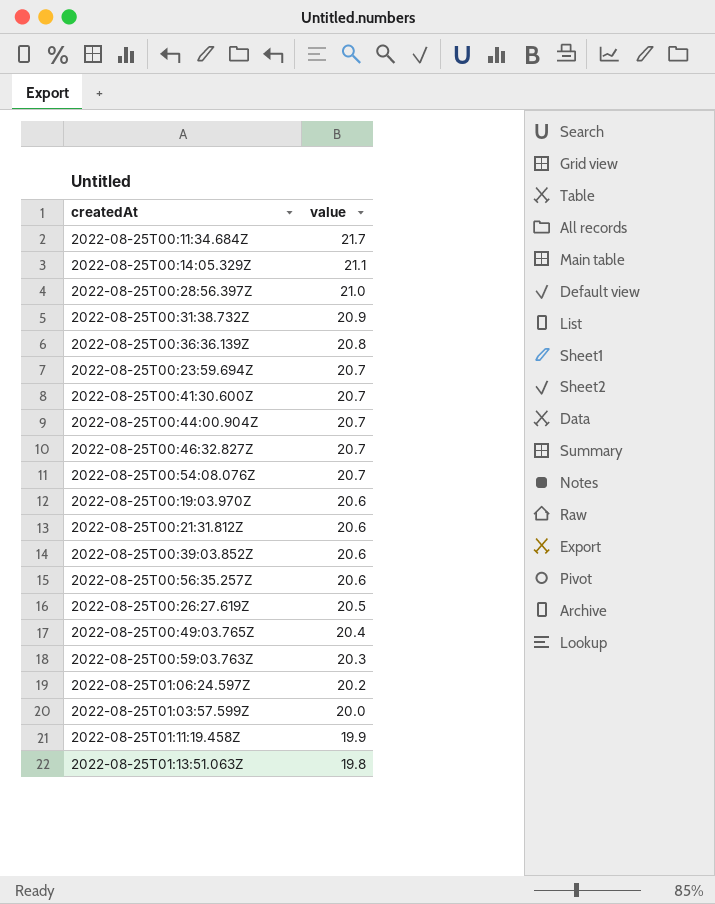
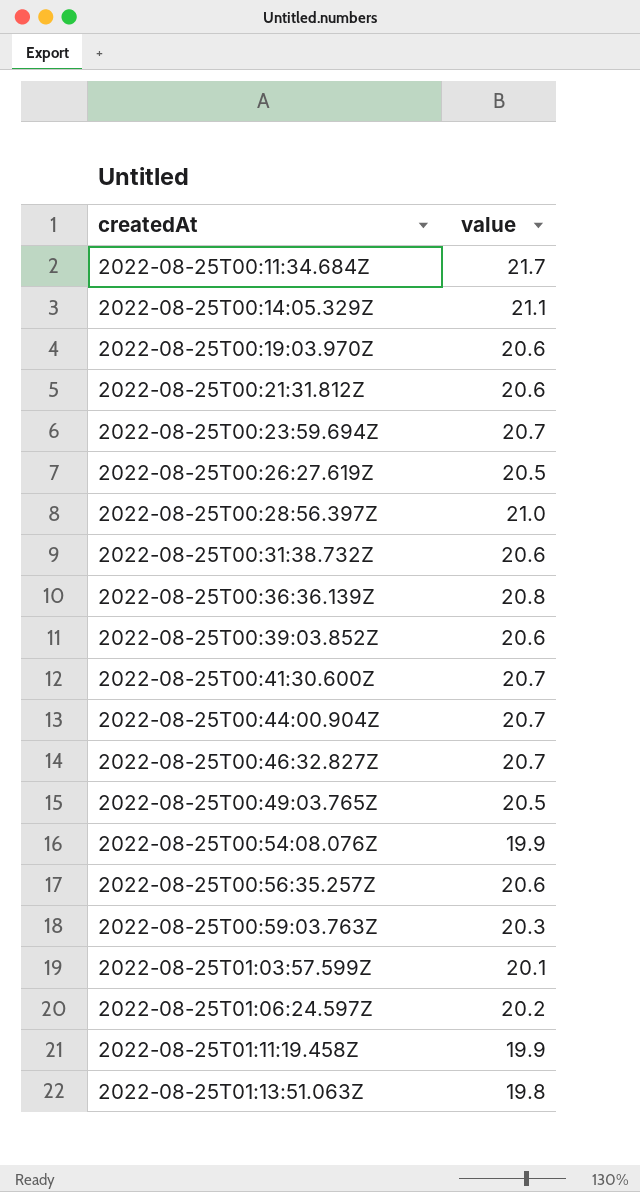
row order: value descending -> createdAt ascending
2022-08-25T00:31:38.732Z | value: 20.9 -> 20.6
2022-08-25T00:49:03.765Z | value: 20.4 -> 20.5
2022-08-25T00:54:08.076Z | value: 20.7 -> 19.9
2022-08-25T01:03:57.599Z | value: 20.0 -> 20.1

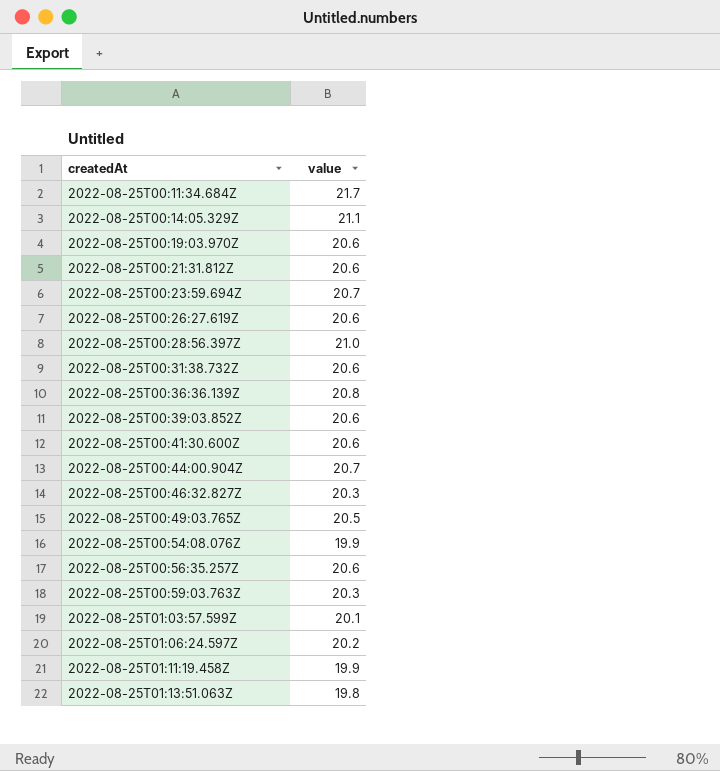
2022-08-25T00:26:27.619Z | value: 20.5 -> 20.6
2022-08-25T00:41:30.600Z | value: 20.7 -> 20.6
2022-08-25T00:46:32.827Z | value: 20.7 -> 20.3

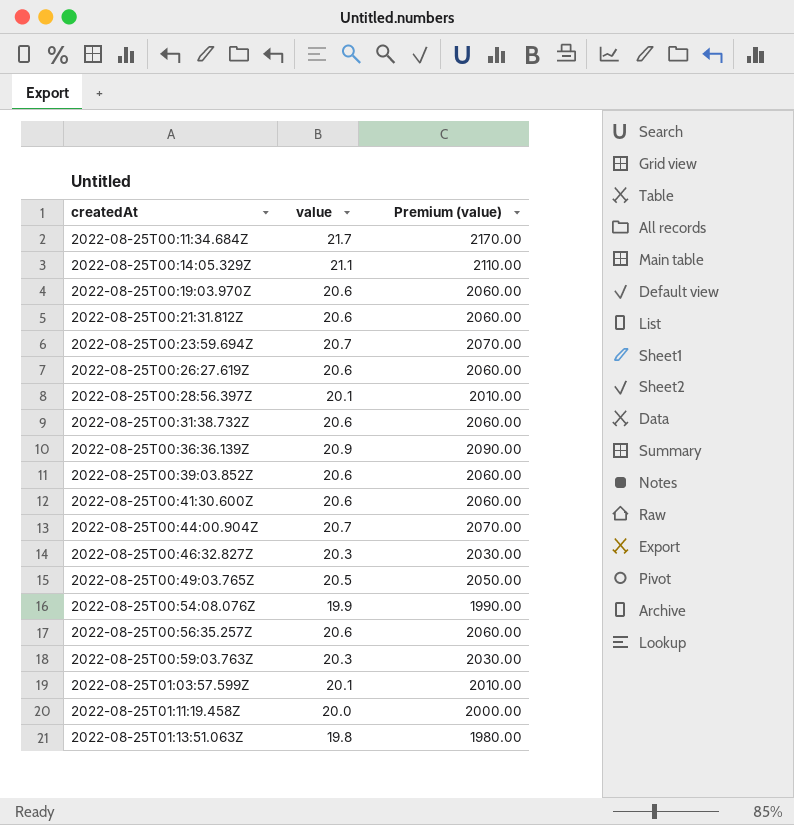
column Premium (value) | formula: none -> [value] * 100
row 2022-08-25T01:06:24.597Z: 20.2 -> none
2022-08-25T00:28:56.397Z | value: 21.0 -> 20.1
2022-08-25T00:36:36.139Z | value: 20.8 -> 20.9
2022-08-25T01:11:19.458Z | value: 19.9 -> 20.0

